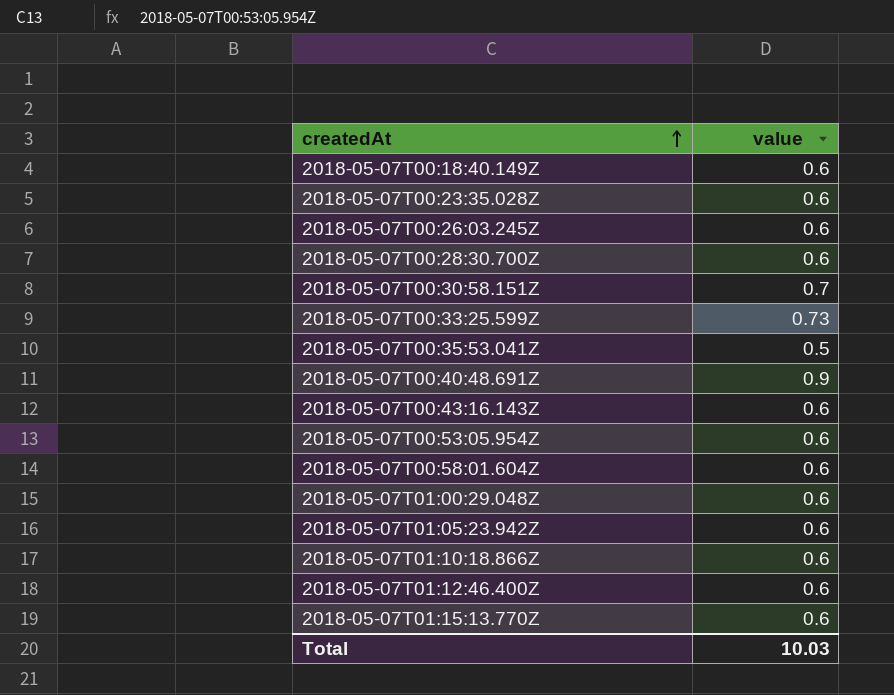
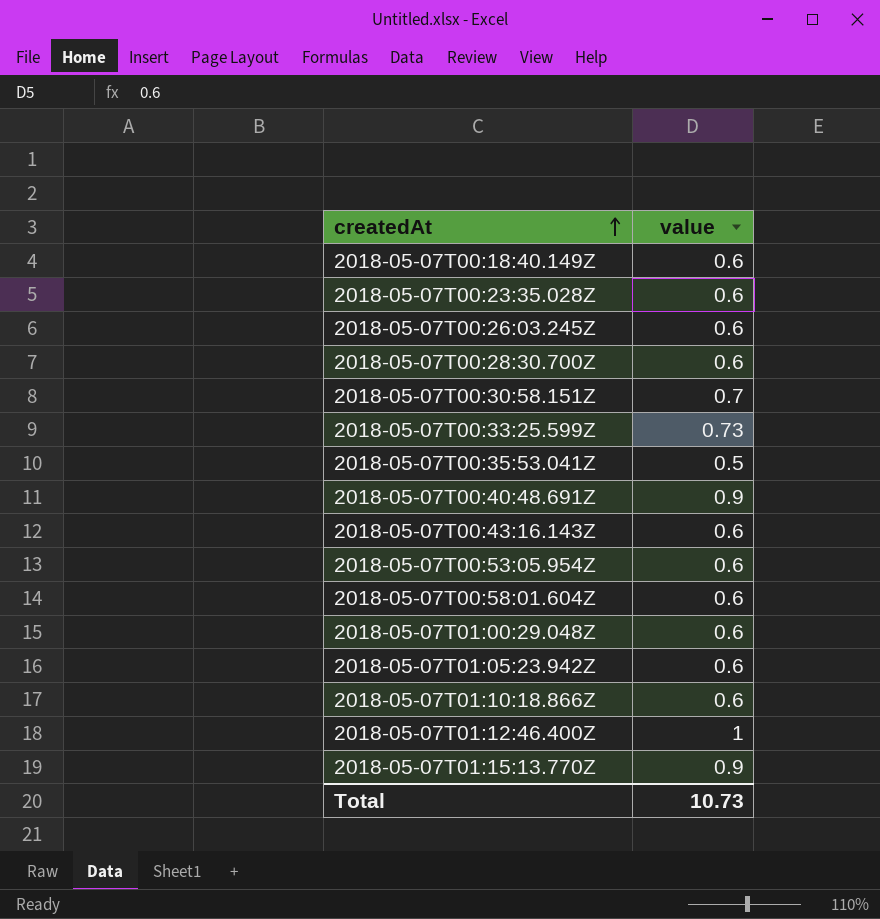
2018-05-07T01:12:46.400Z | value: 0.6 -> 1
2018-05-07T01:15:13.770Z | value: 0.6 -> 0.9
Total | value: 10.03 -> 10.73

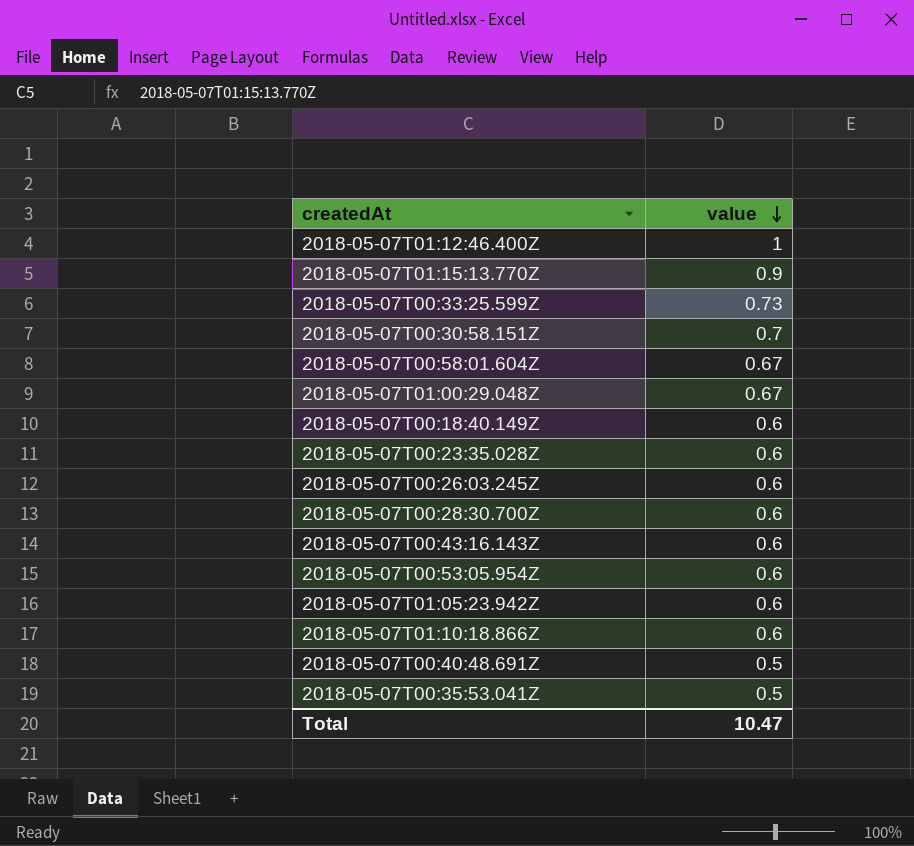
row order: createdAt ascending -> value descending
2018-05-07T00:58:01.604Z | value: 0.6 -> 0.67
2018-05-07T01:00:29.048Z | value: 0.6 -> 0.67
2018-05-07T00:40:48.691Z | value: 0.9 -> 0.5
Total | value: 10.73 -> 10.47

